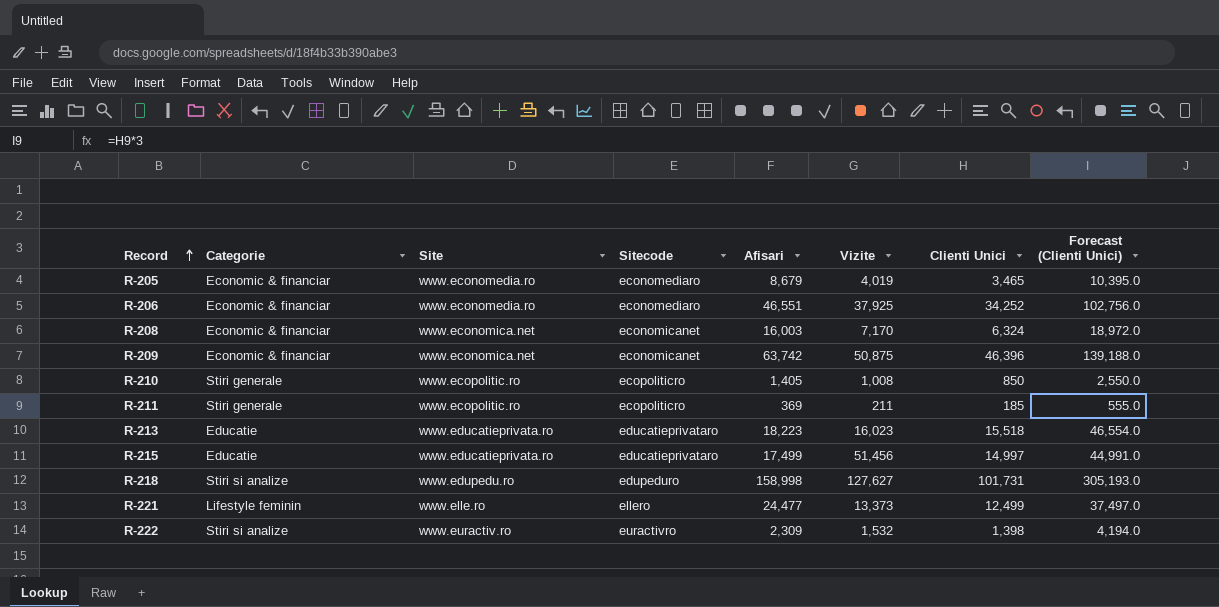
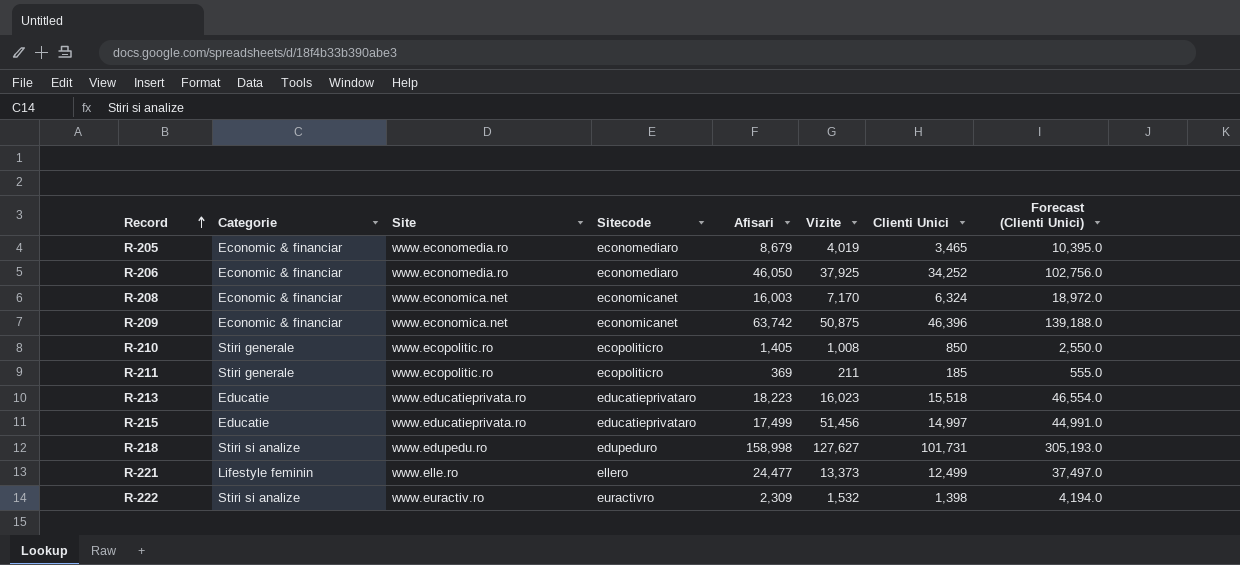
R-206 | Afisari: 46,551 -> 46,050

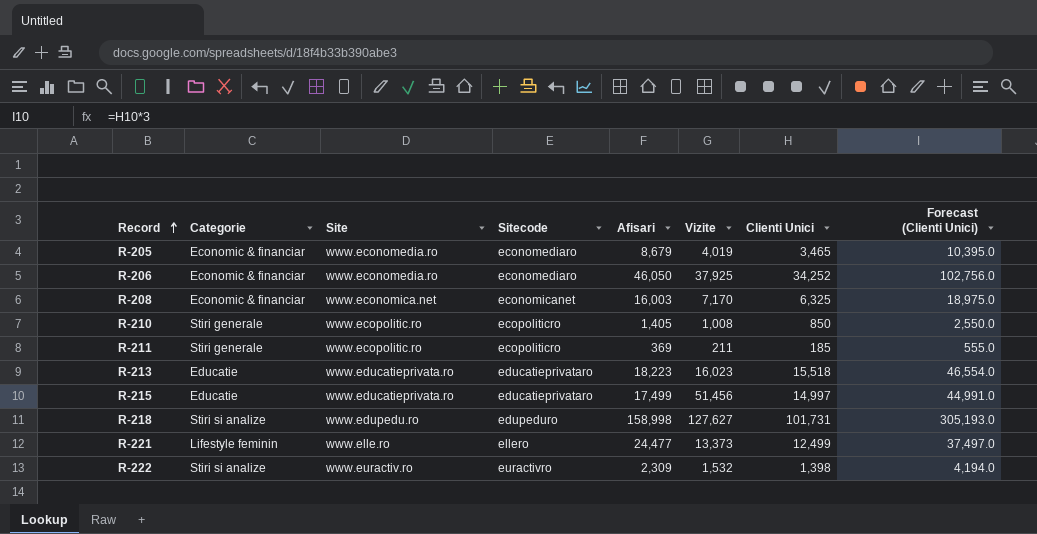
row R-209: Economic & financiar | www.economica.net | economicanet | 63,742 | 50,875 | 46,396 | 139,188.0 -> none
R-208 | Clienti Unici: 6,324 -> 6,325
R-208 | Forecast (Clienti Unici): 18,972.0 -> 18,975.0

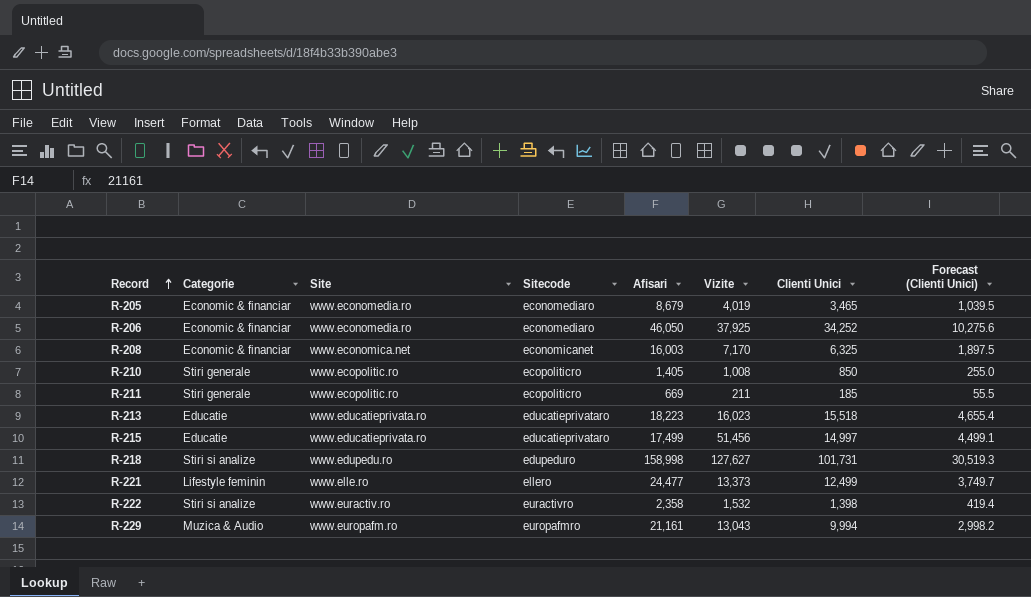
column Forecast (Clienti Unici) | formula: [Clienti Unici] * 3 -> [Clienti Unici] * 0.3
R-211 | Afisari: 369 -> 669
R-222 | Afisari: 2,309 -> 2,358
row R-229: none -> Muzica & Audio | www.europafm.ro | europafmro | 21,161 | 13,043 | 9,994 | 2,998.2

